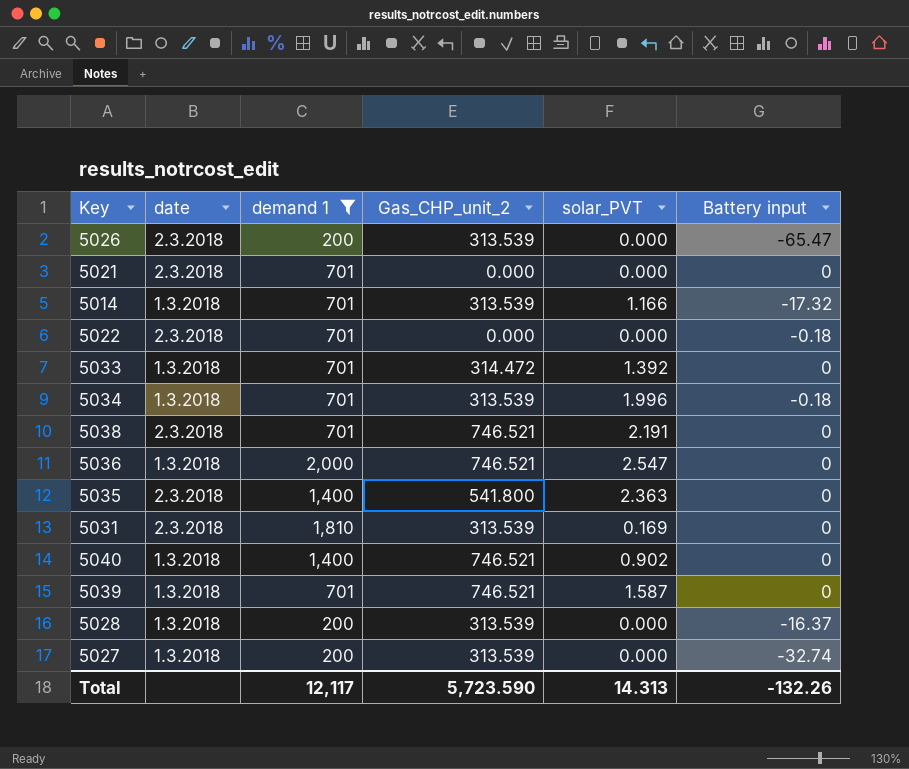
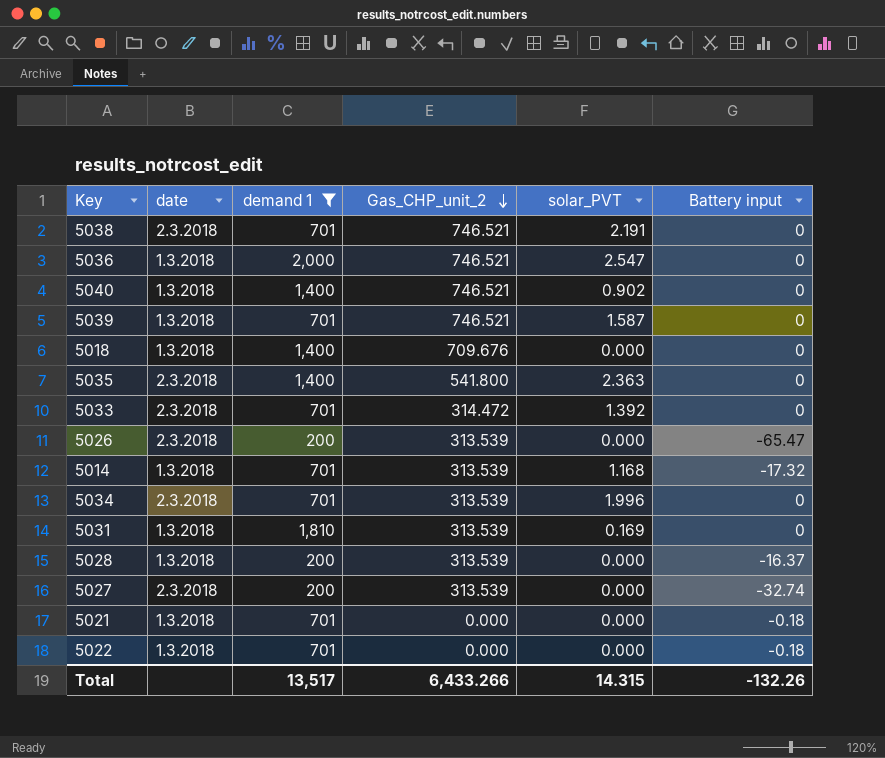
row order: none -> Gas_CHP_unit_2 descending
row 5018: none -> 1.3.2018 | 1,400 | 709.676 | 0.000 | 0
5033 | date: 1.3.2018 -> 2.3.2018
5014 | solar_PVT: 1.166 -> 1.168
5034 | date: 1.3.2018 -> 2.3.2018
5034 | Battery input: -0.18 -> 0
5031 | date: 2.3.2018 -> 1.3.2018
5027 | date: 1.3.2018 -> 2.3.2018
5021 | date: 2.3.2018 -> 1.3.2018
5021 | Battery input: 0 -> -0.18
5022 | date: 2.3.2018 -> 1.3.2018
Total | demand 1: 12,117 -> 13,517
Total | Gas_CHP_unit_2: 5,723.590 -> 6,433.266
Total | solar_PVT: 14.313 -> 14.315

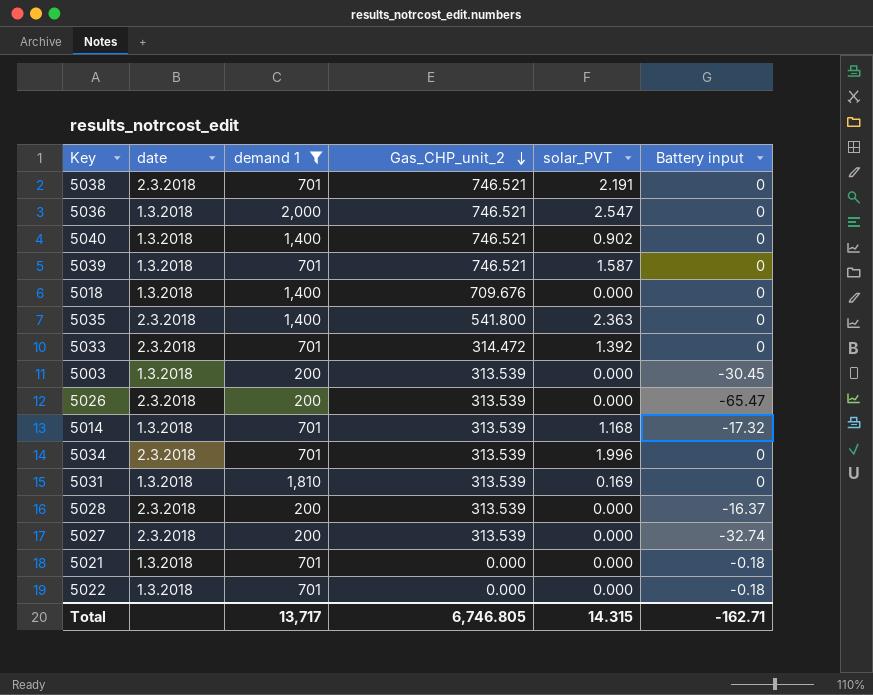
row 5003: none -> 1.3.2018 | 200 | 313.539 | 0.000 | -30.45
5028 | date: 1.3.2018 -> 2.3.2018
Total | demand 1: 13,517 -> 13,717
Total | Gas_CHP_unit_2: 6,433.266 -> 6,746.805
Total | Battery input: -132.26 -> -162.71

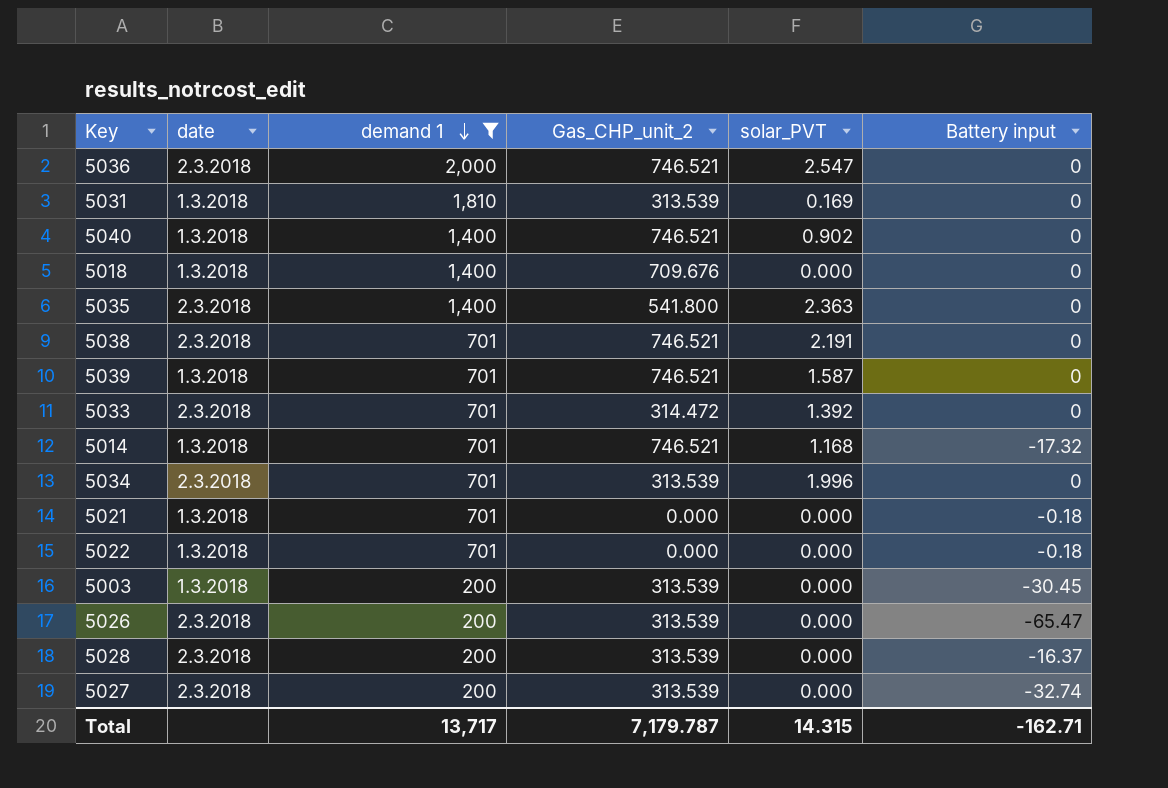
row order: Gas_CHP_unit_2 descending -> demand 1 descending
5036 | date: 1.3.2018 -> 2.3.2018
5014 | Gas_CHP_unit_2: 313.539 -> 746.521
Total | Gas_CHP_unit_2: 6,746.805 -> 7,179.787

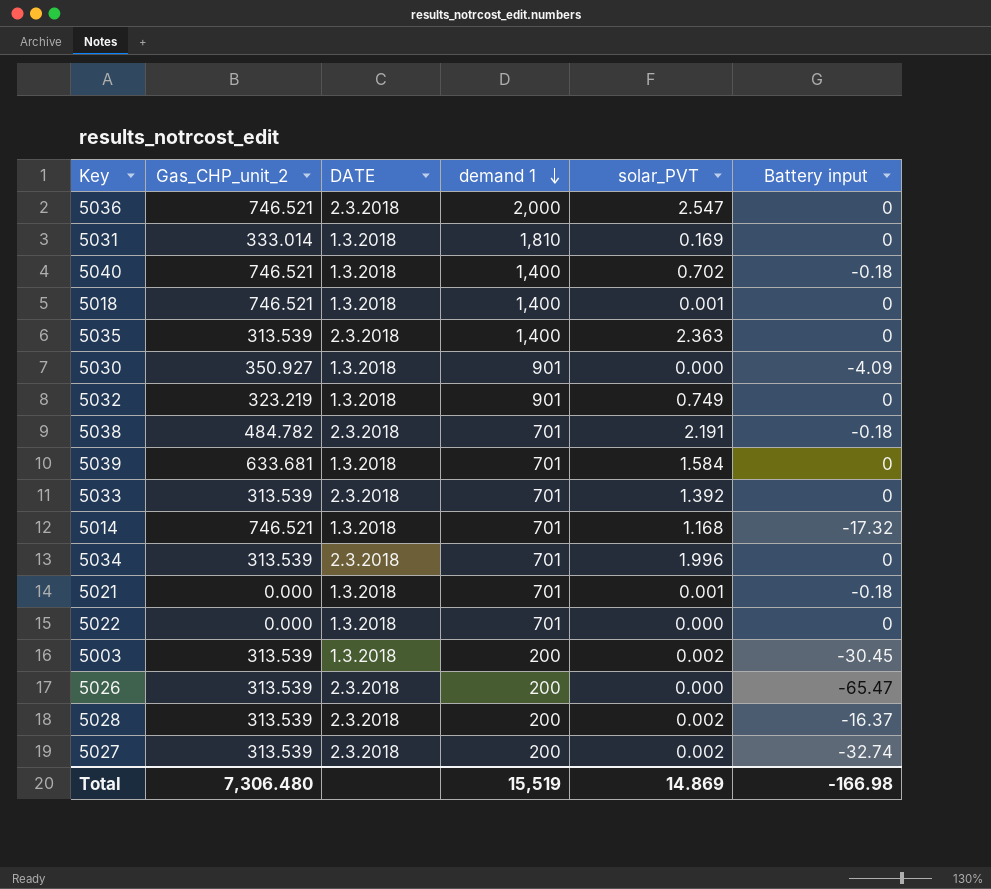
filter: demand 1 != 901 -> none
column Gas_CHP_unit_2 | position: 4 -> 2
column name: date -> DATE
5031 | Gas_CHP_unit_2: 313.539 -> 333.014
5040 | solar_PVT: 0.902 -> 0.702
5040 | Battery input: 0 -> -0.18
5018 | Gas_CHP_unit_2: 709.676 -> 746.521
5018 | solar_PVT: 0.000 -> 0.001
5035 | Gas_CHP_unit_2: 541.800 -> 313.539
5038 | Gas_CHP_unit_2: 746.521 -> 484.782
5038 | Battery input: 0 -> -0.18
5039 | Gas_CHP_unit_2: 746.521 -> 633.681
5039 | solar_PVT: 1.587 -> 1.584
5033 | Gas_CHP_unit_2: 314.472 -> 313.539
5021 | solar_PVT: 0.000 -> 0.001
5022 | Battery input: -0.18 -> 0
5003 | solar_PVT: 0.000 -> 0.002
5028 | solar_PVT: 0.000 -> 0.002
5027 | solar_PVT: 0.000 -> 0.002
Total | Gas_CHP_unit_2: 7,179.787 -> 7,306.480
Total | demand 1: 13,717 -> 15,519
Total | solar_PVT: 14.315 -> 14.869
Total | Battery input: -162.71 -> -166.98

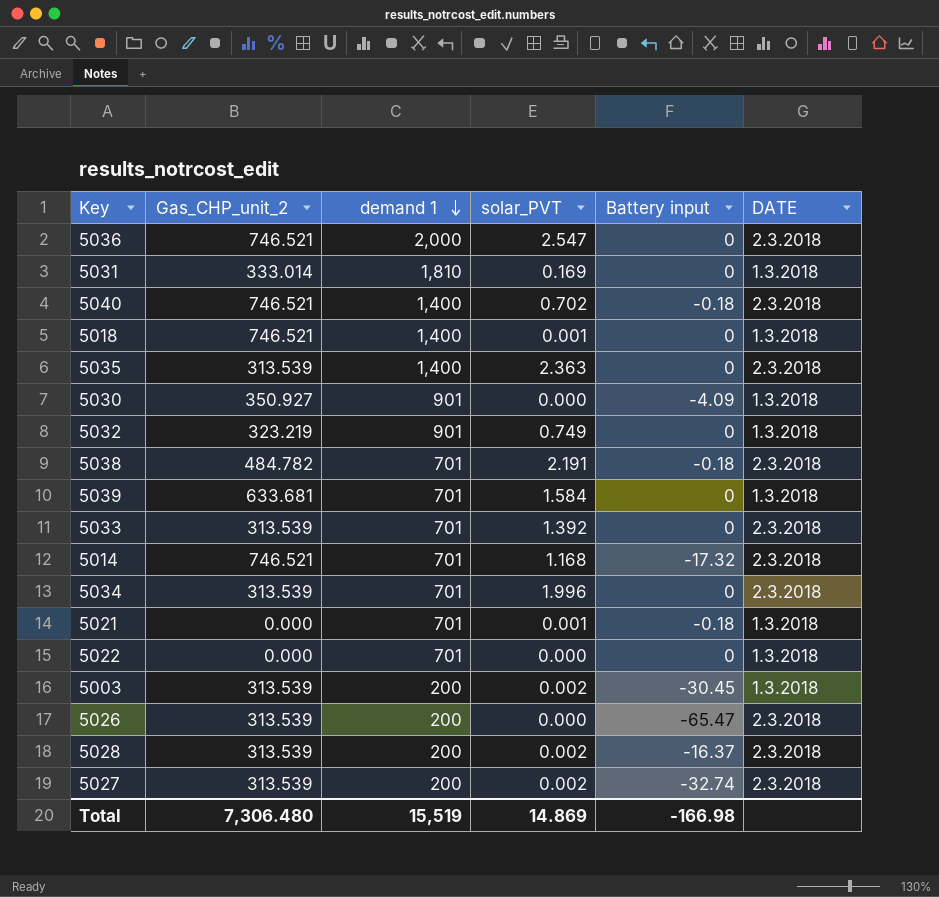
column DATE | position: 3 -> 6
5040 | DATE: 1.3.2018 -> 2.3.2018
5014 | DATE: 1.3.2018 -> 2.3.2018

